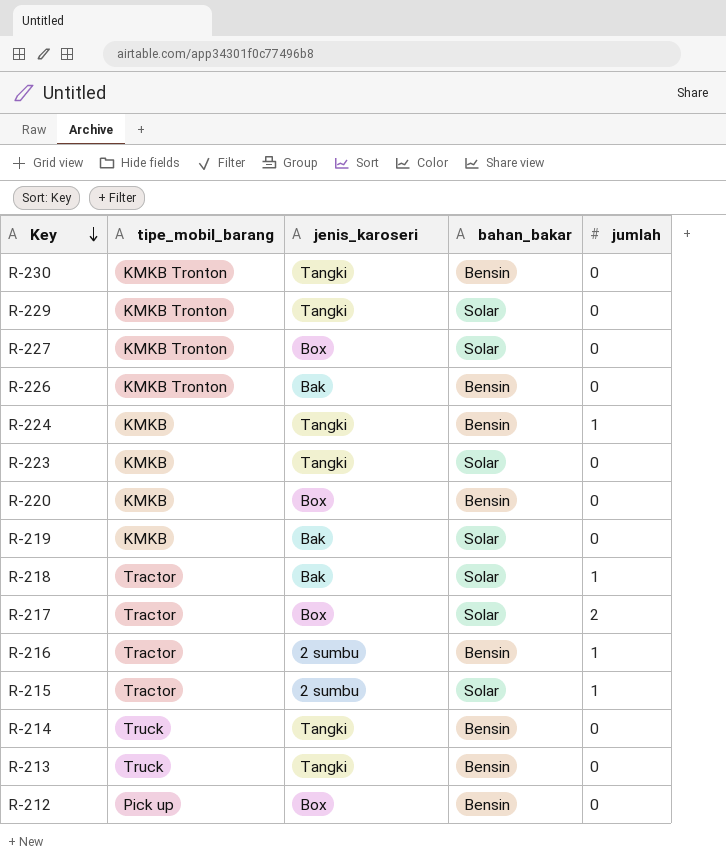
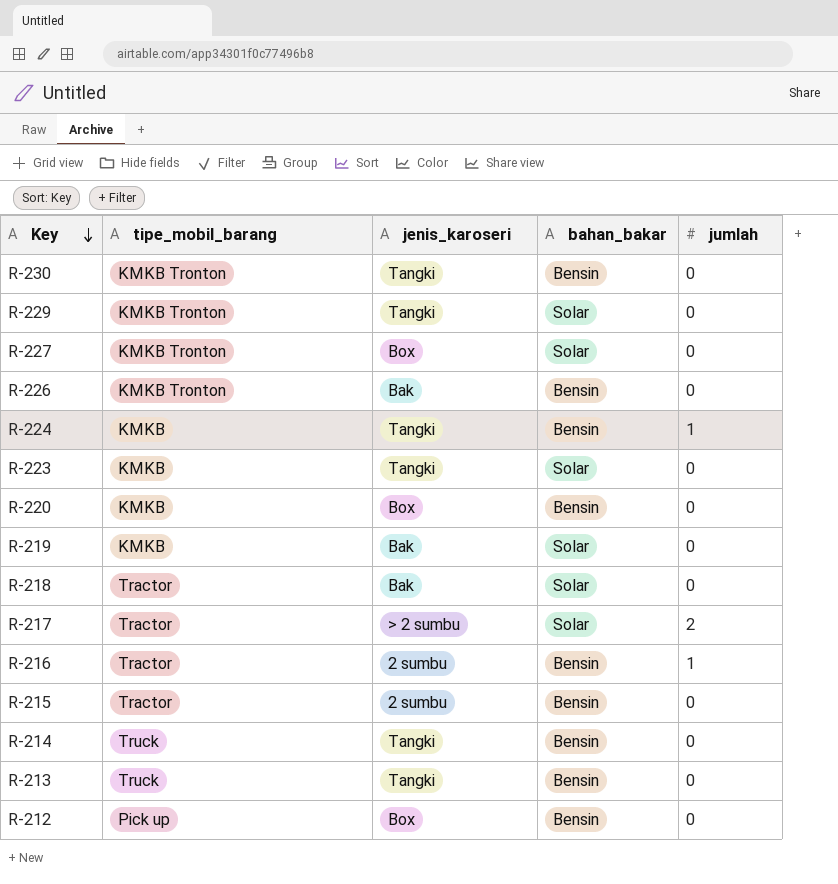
R-218 | jumlah: 1 -> 0
R-217 | jenis_karoseri: Box -> > 2 sumbu
R-215 | bahan_bakar: Solar -> Bensin
R-215 | jumlah: 1 -> 0

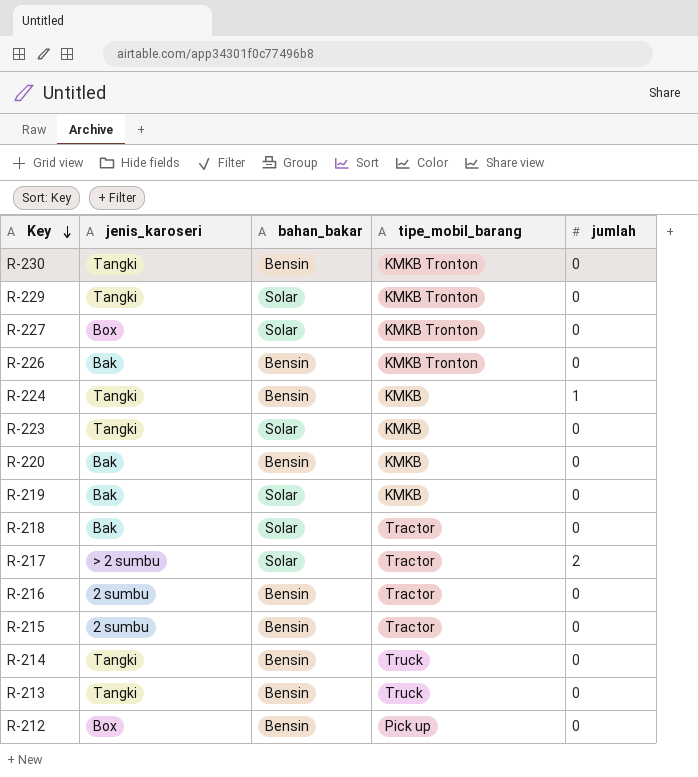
column tipe_mobil_barang | position: 2 -> 4
R-220 | jenis_karoseri: Box -> Bak
R-216 | jumlah: 1 -> 0

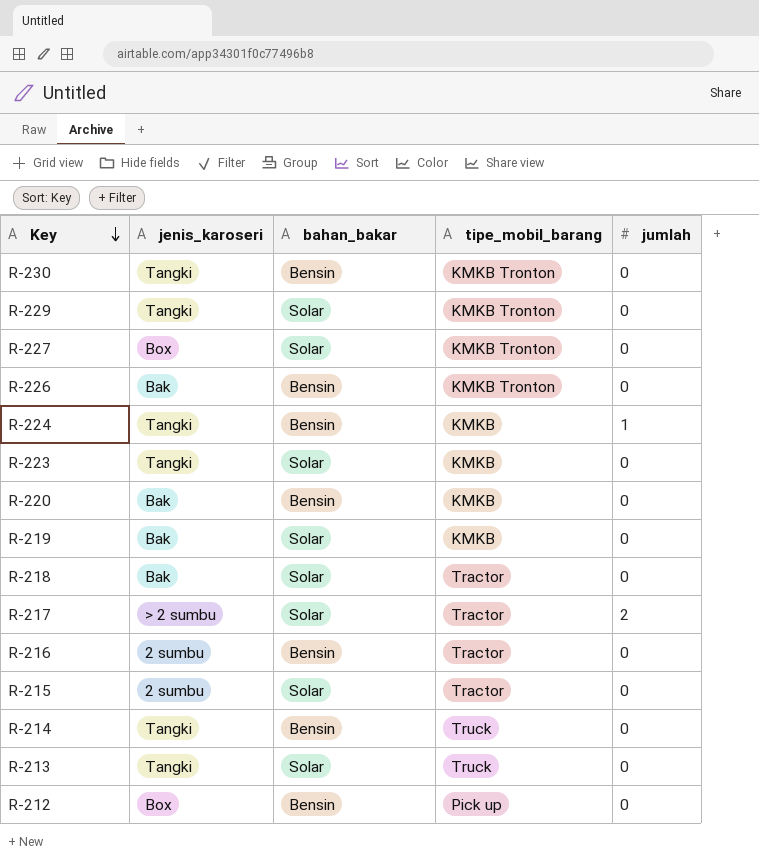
R-215 | bahan_bakar: Bensin -> Solar
R-213 | bahan_bakar: Bensin -> Solar

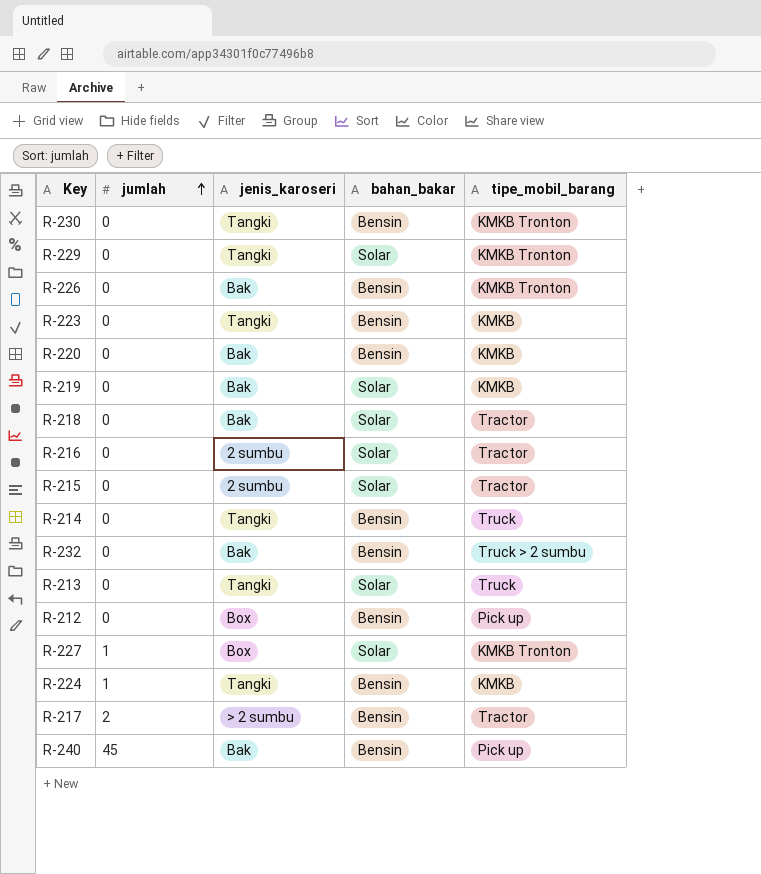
row order: Key descending -> jumlah ascending
column jumlah | position: 5 -> 2
R-223 | bahan_bakar: Solar -> Bensin
R-216 | bahan_bakar: Bensin -> Solar
row R-232: none -> 0 | Bak | Bensin | Truck > 2 sumbu
R-227 | jumlah: 0 -> 1
R-217 | bahan_bakar: Solar -> Bensin
row R-240: none -> 45 | Bak | Bensin | Pick up

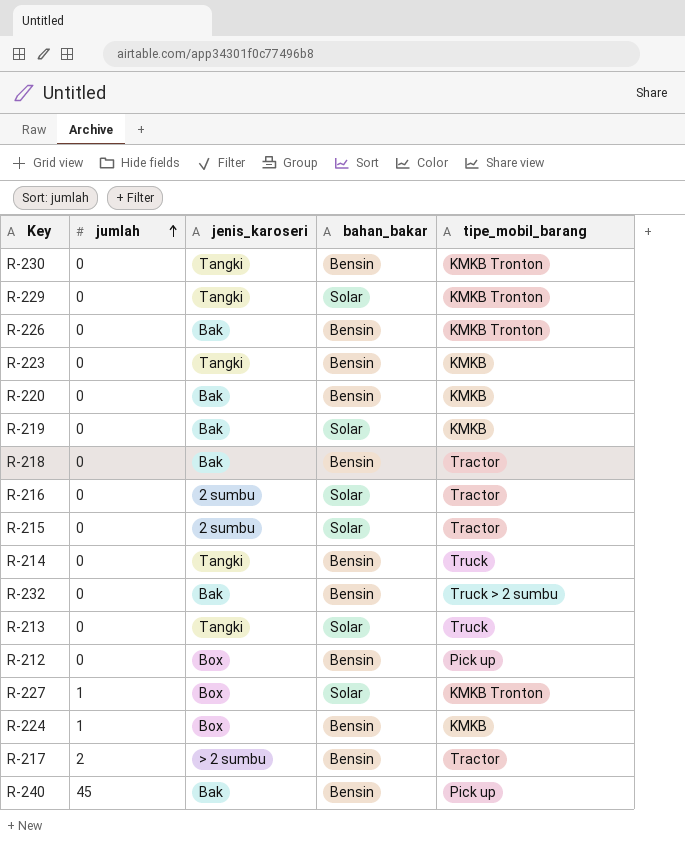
R-218 | bahan_bakar: Solar -> Bensin
R-224 | jenis_karoseri: Tangki -> Box

